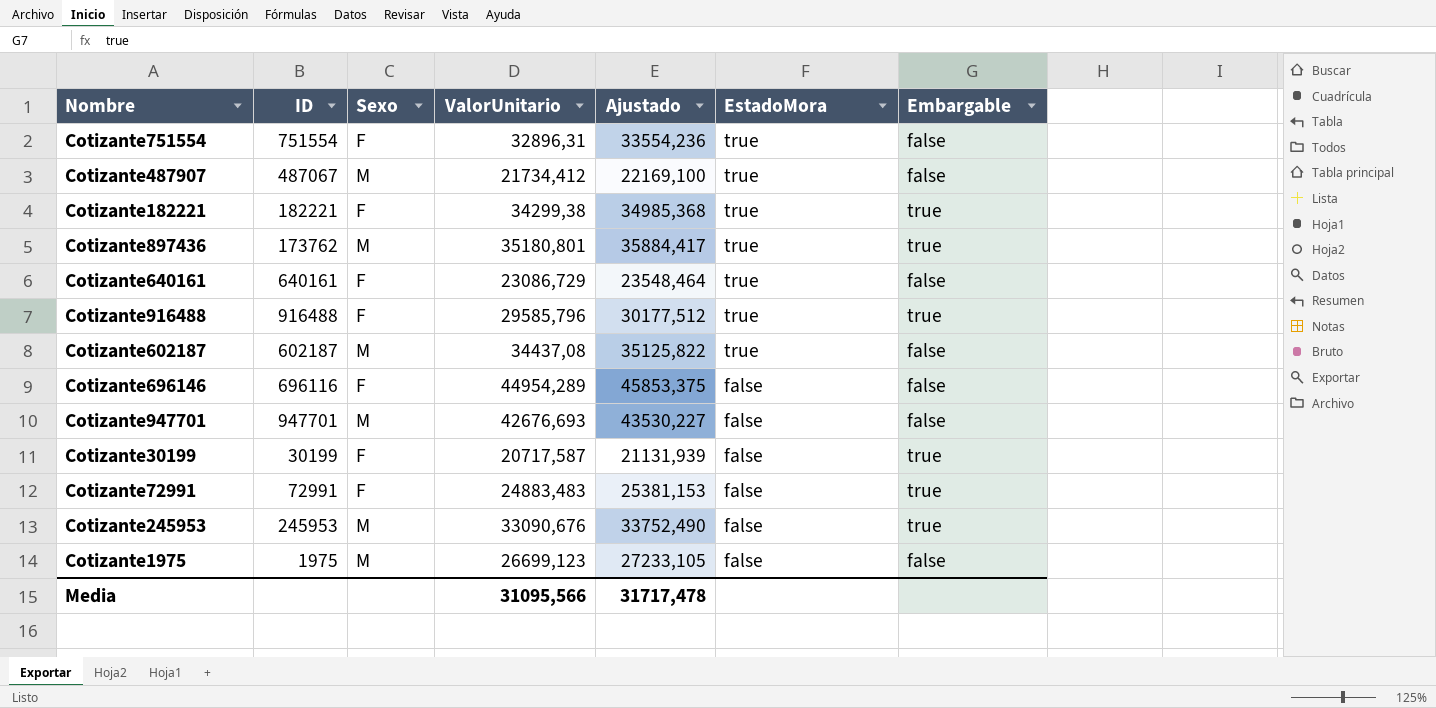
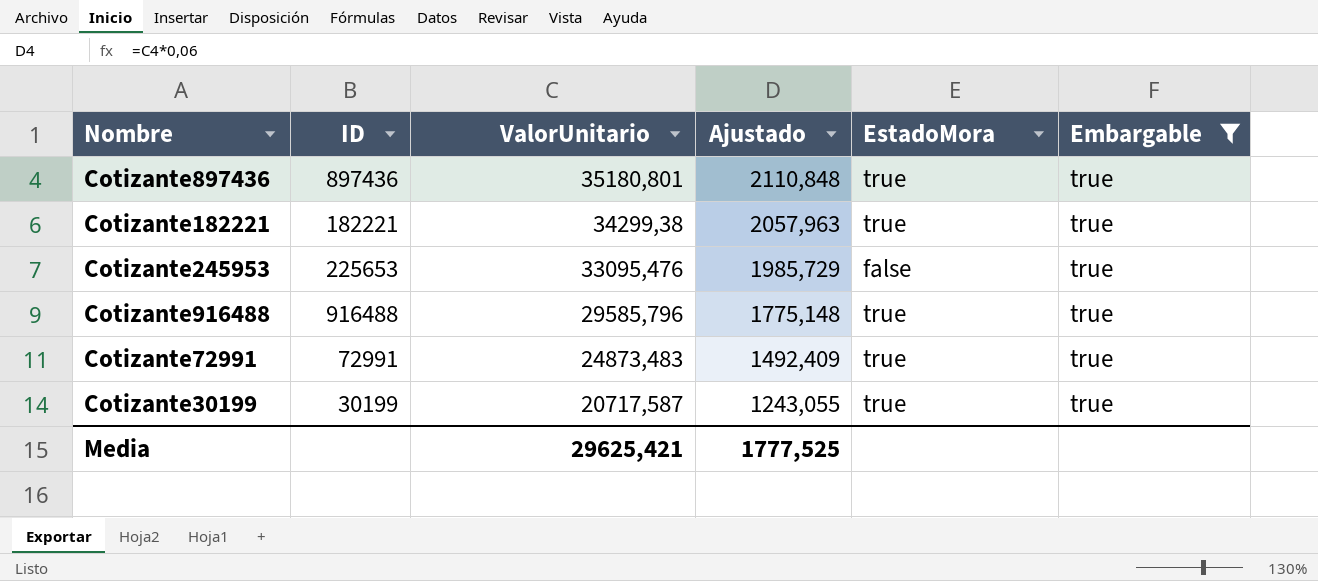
filter: none -> Embargable = true
row order: EstadoMora descending -> ValorUnitario descending
column Sexo | position: 3 -> none
column Ajustado | formula: [ValorUnitario] * 1,02 -> [ValorUnitario] * 0,06
Cotizante897436 | ID: 173762 -> 897436
Cotizante245953 | ID: 245953 -> 225653
Cotizante245953 | ValorUnitario: 33090,676 -> 33095,476
Cotizante72991 | ValorUnitario: 24883,483 -> 24873,483
Cotizante72991 | EstadoMora: false -> true
Cotizante30199 | EstadoMora: false -> true
Media | ValorUnitario: 31095,566 -> 29625,421
Media | Ajustado: 31717,478 -> 1777,525

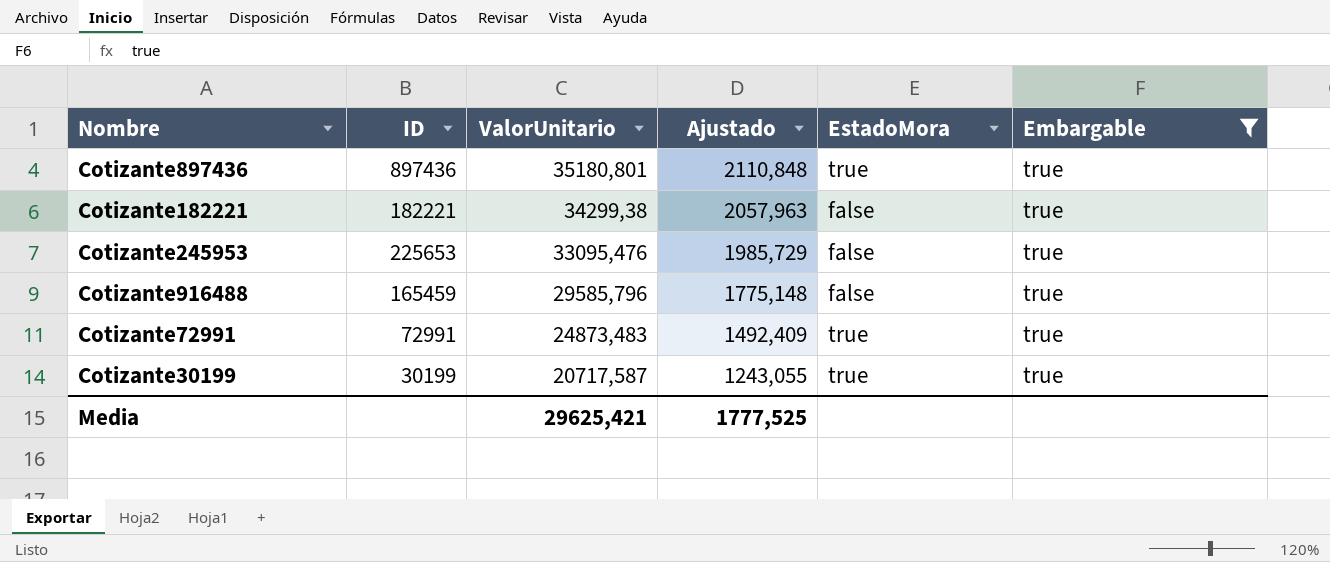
Cotizante182221 | EstadoMora: true -> false
Cotizante916488 | ID: 916488 -> 165459
Cotizante916488 | EstadoMora: true -> false

